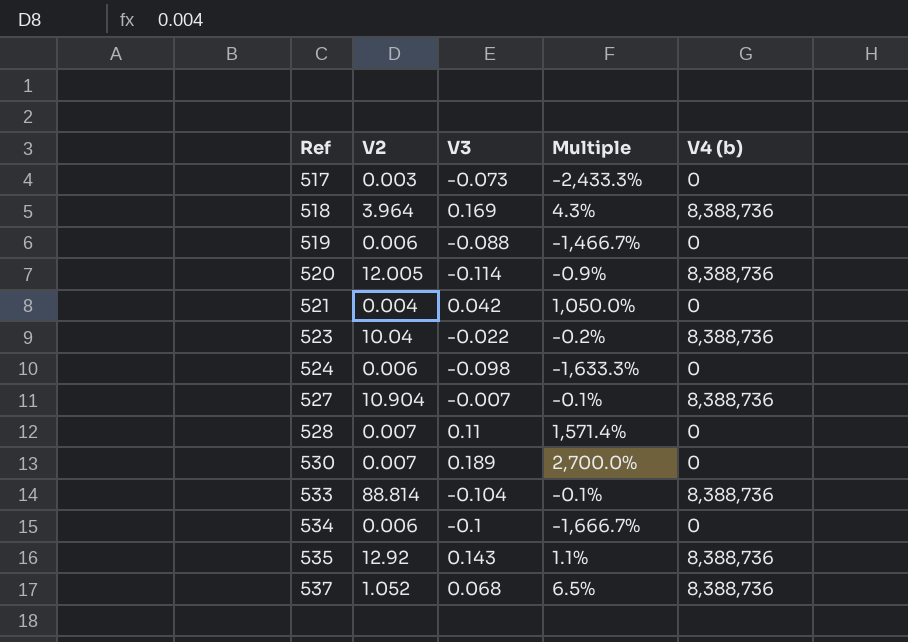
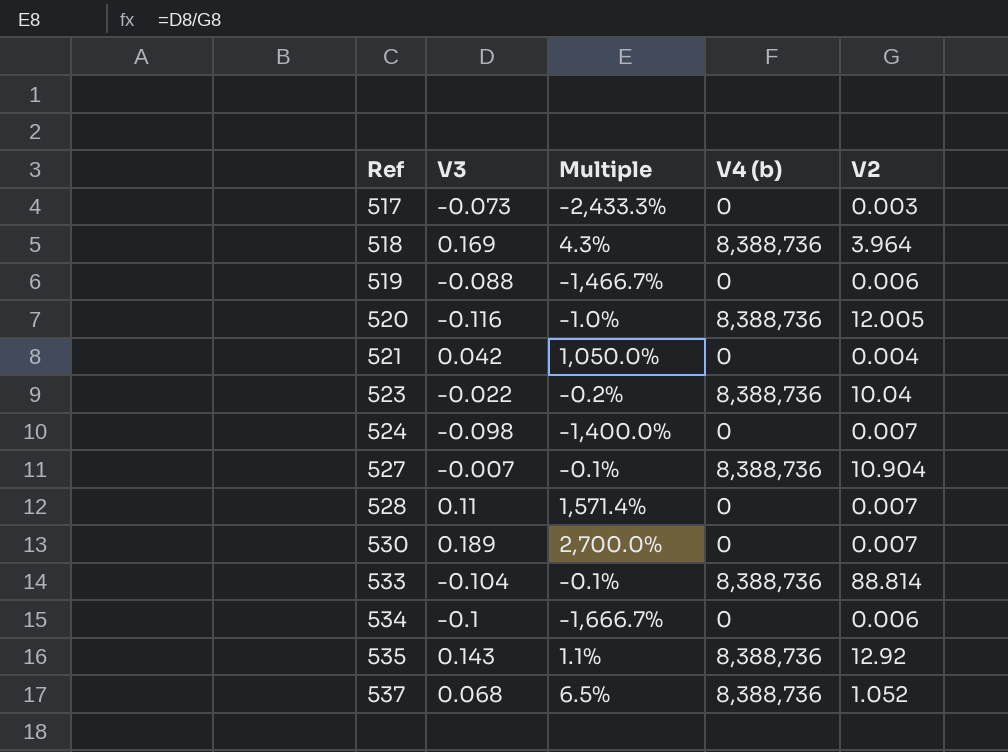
column V2 | position: 2 -> 5
520 | V3: -0.114 -> -0.116
520 | Multiple: -0.9% -> -1.0%
524 | Multiple: -1,633.3% -> -1,400.0%
524 | V2: 0.006 -> 0.007

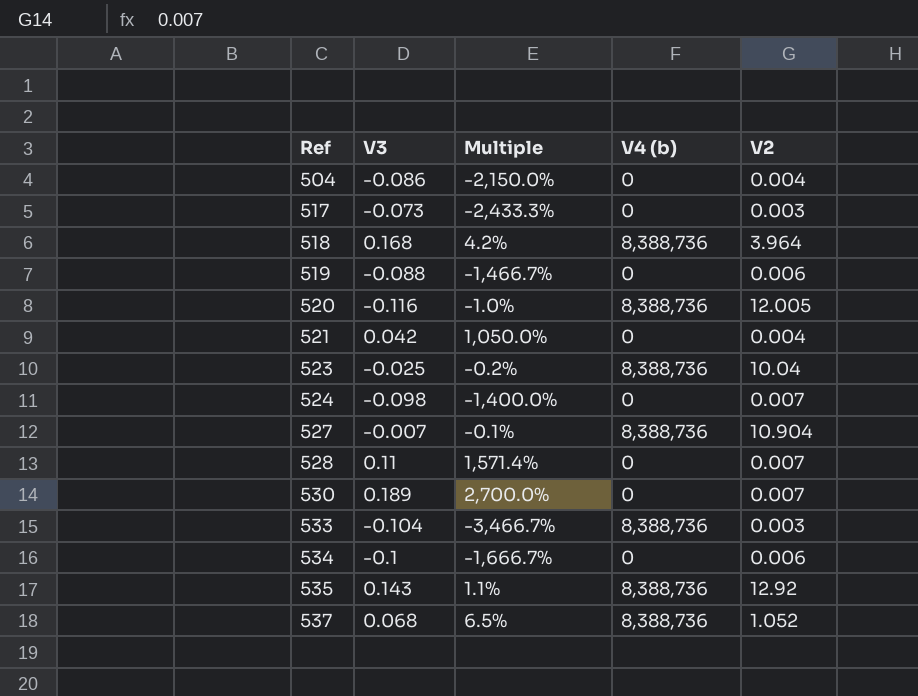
row 504: none -> -0.086 | -2,150.0% | 0 | 0.004
518 | V3: 0.169 -> 0.168
518 | Multiple: 4.3% -> 4.2%
523 | V3: -0.022 -> -0.025
533 | Multiple: -0.1% -> -3,466.7%
533 | V2: 88.814 -> 0.003

